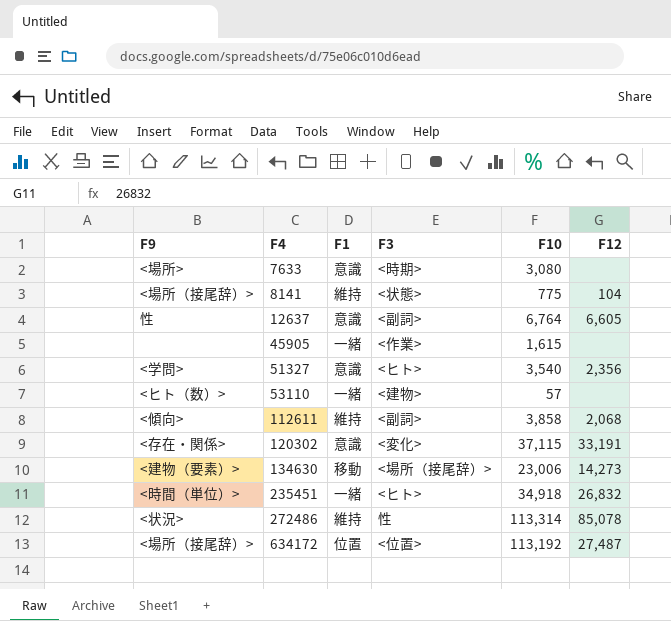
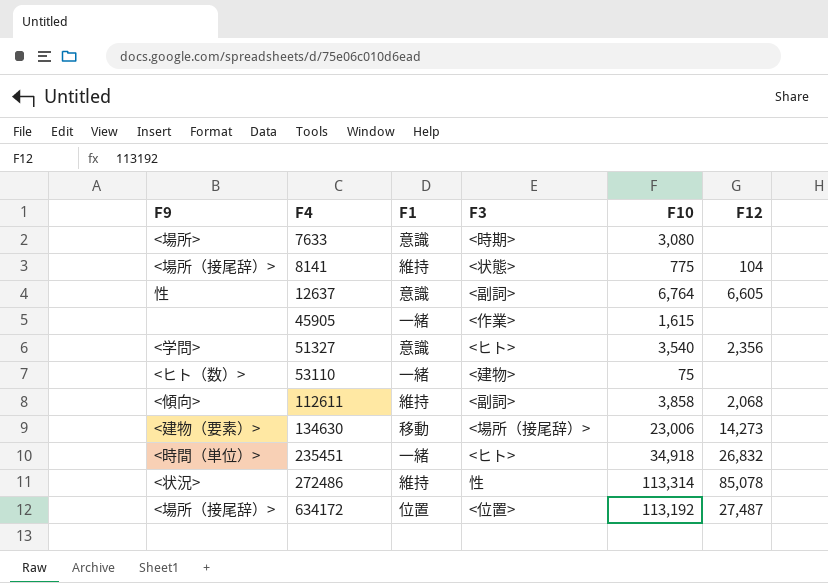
row 120302: <存在・関係> | 意識 | <変化> | 37,115 | 33,191 -> none
53110 | F10: 57 -> 75

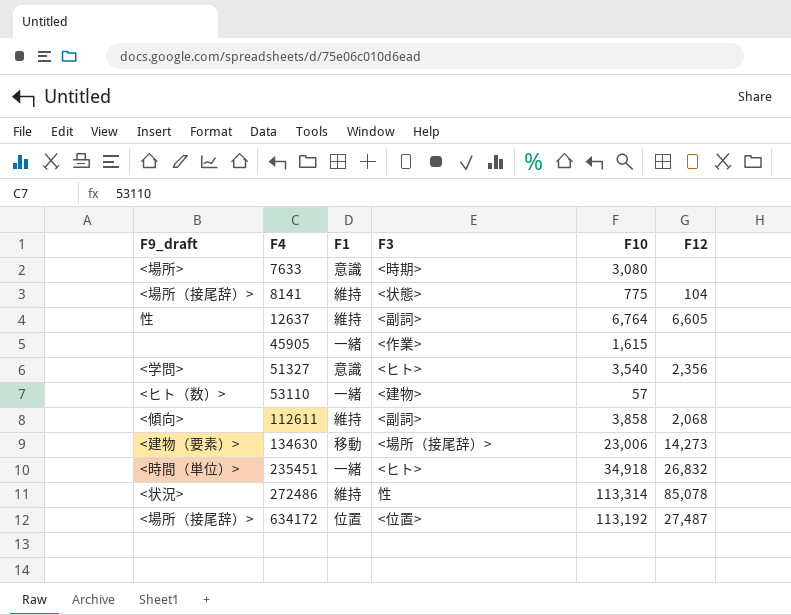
column name: F9 -> F9_draft
12637 | F1: 意識 -> 維持
53110 | F10: 75 -> 57

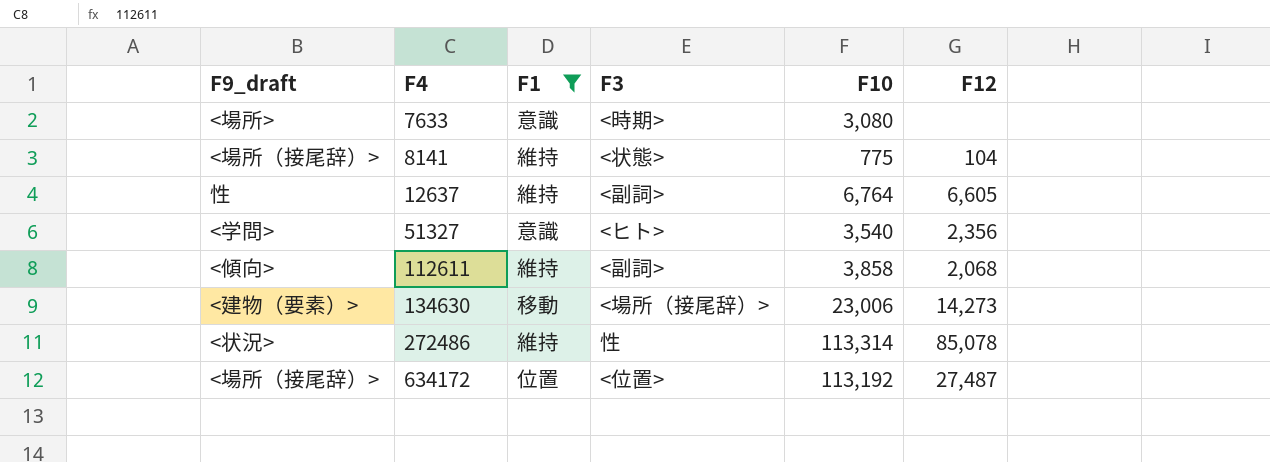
filter: none -> F1 != 一緒

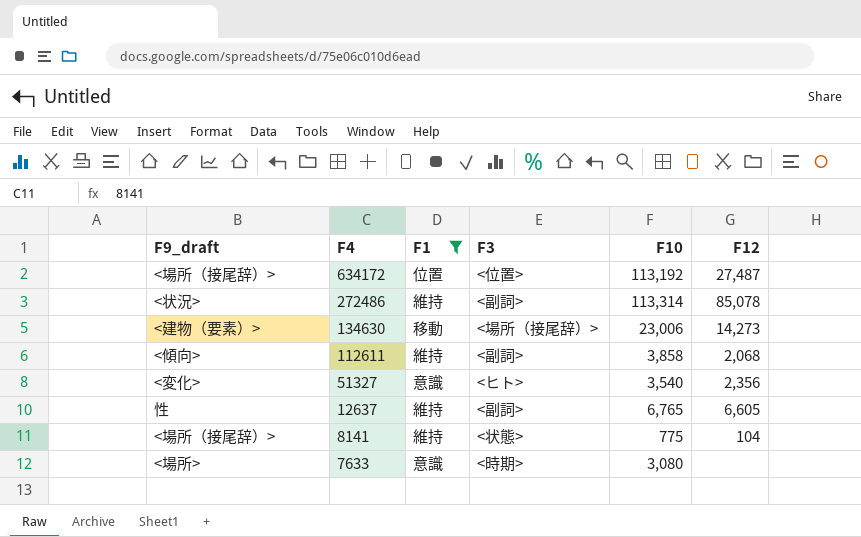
row order: F4 ascending -> F4 descending
272486 | F3: 性 -> <副詞>
51327 | F9_draft: <学問> -> <変化>
12637 | F10: 6,764 -> 6,765

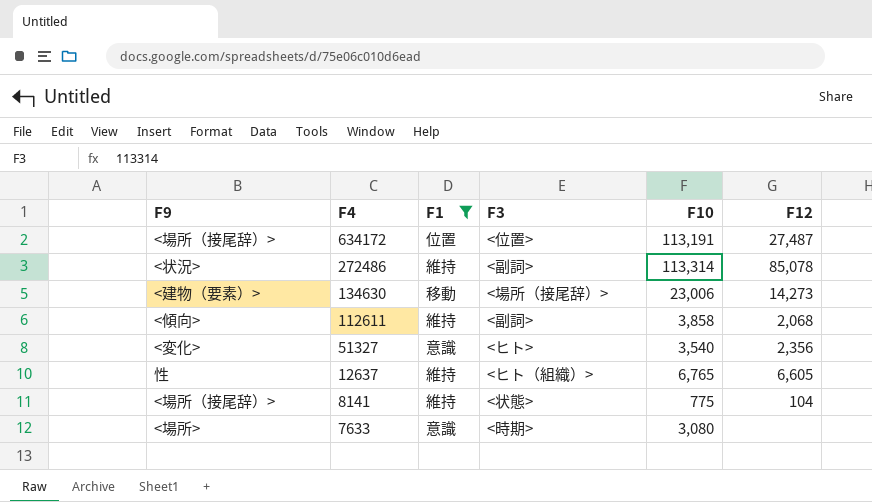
column name: F9_draft -> F9
634172 | F10: 113,192 -> 113,191
12637 | F3: <副詞> -> <ヒト（組織）>

